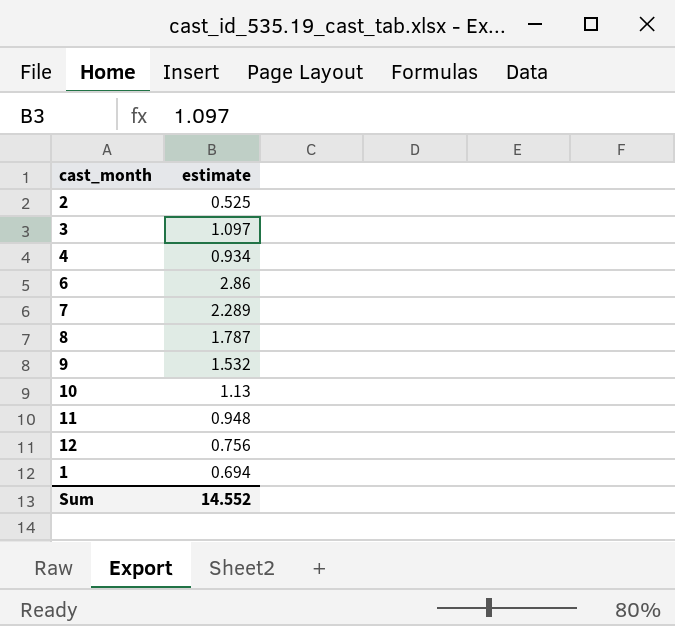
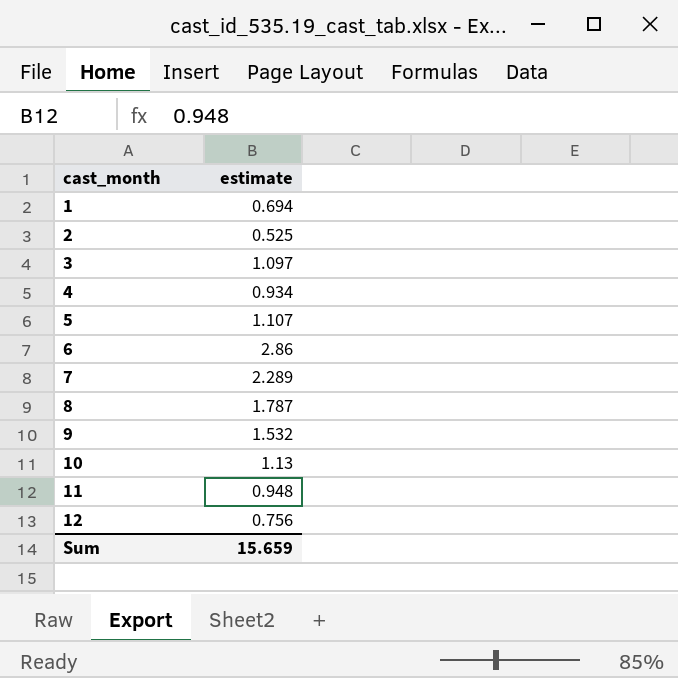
row order: none -> cast_month ascending
row 5: none -> 1.107
Sum | estimate: 14.552 -> 15.659

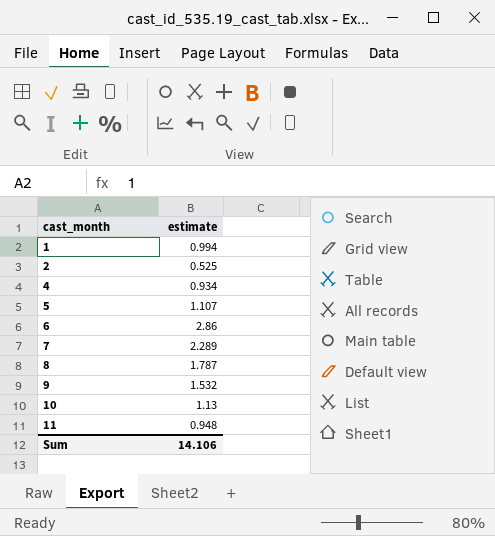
row 3: 1.097 -> none
row 12: 0.756 -> none
1 | estimate: 0.694 -> 0.994
Sum | estimate: 15.659 -> 14.106

